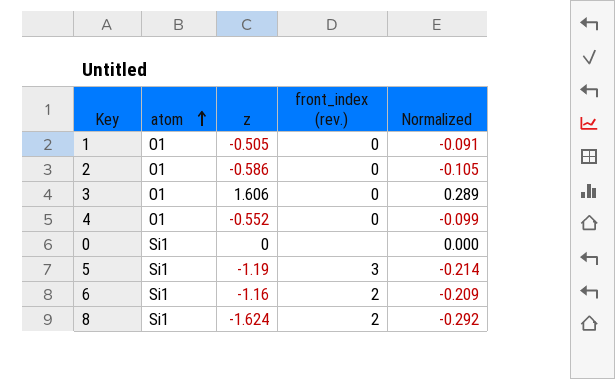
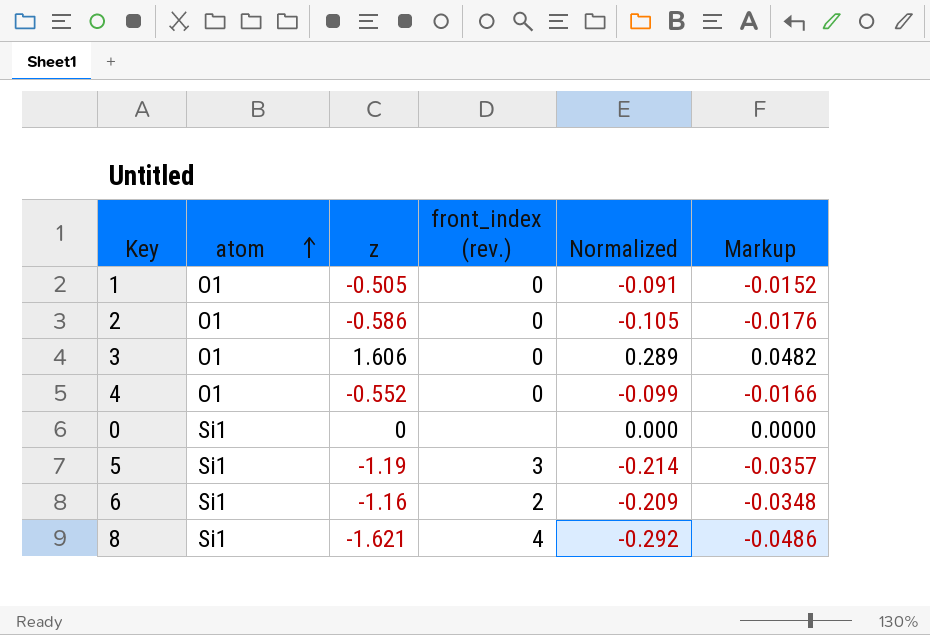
column Markup | formula: none -> [z] * 0.03
8 | z: -1.624 -> -1.621
8 | front_index (rev.): 2 -> 4

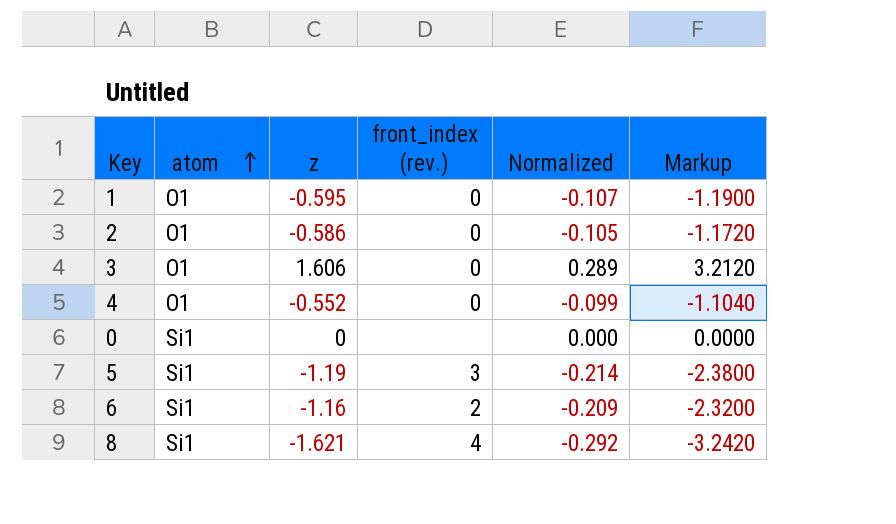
column Markup | formula: [z] * 0.03 -> [z] * 2
1 | z: -0.505 -> -0.595
1 | Normalized: -0.091 -> -0.107

